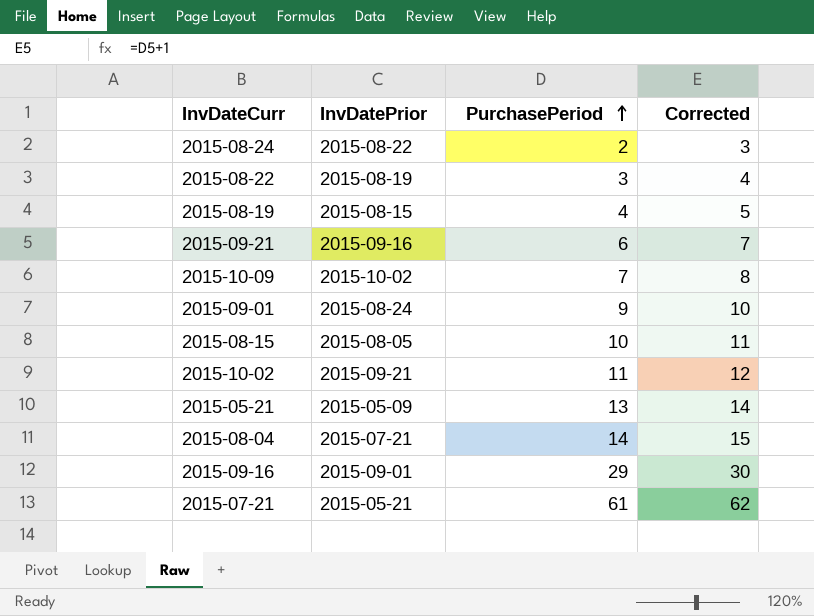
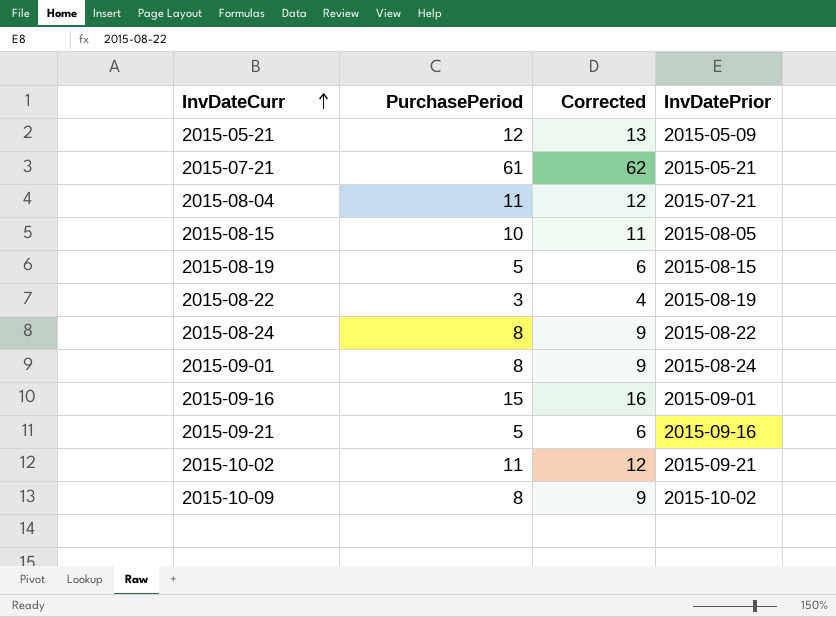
row order: PurchasePeriod ascending -> InvDateCurr ascending
column InvDatePrior | position: 2 -> 4
2015-05-21 | PurchasePeriod: 13 -> 12
2015-05-21 | Corrected: 14 -> 13
2015-08-04 | PurchasePeriod: 14 -> 11
2015-08-04 | Corrected: 15 -> 12
2015-08-19 | PurchasePeriod: 4 -> 5
2015-08-19 | Corrected: 5 -> 6
2015-08-24 | PurchasePeriod: 2 -> 8
2015-08-24 | Corrected: 3 -> 9
2015-09-01 | PurchasePeriod: 9 -> 8
2015-09-01 | Corrected: 10 -> 9
2015-09-16 | PurchasePeriod: 29 -> 15
2015-09-16 | Corrected: 30 -> 16
2015-09-21 | PurchasePeriod: 6 -> 5
2015-09-21 | Corrected: 7 -> 6
2015-10-09 | PurchasePeriod: 7 -> 8
2015-10-09 | Corrected: 8 -> 9

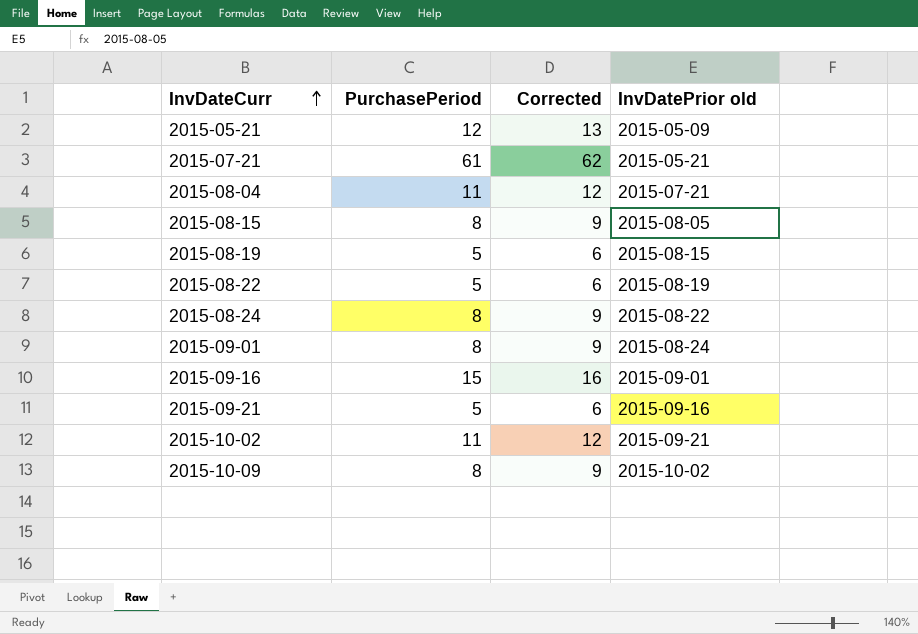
column name: InvDatePrior -> InvDatePrior old
2015-08-15 | PurchasePeriod: 10 -> 8
2015-08-15 | Corrected: 11 -> 9
2015-08-22 | PurchasePeriod: 3 -> 5
2015-08-22 | Corrected: 4 -> 6

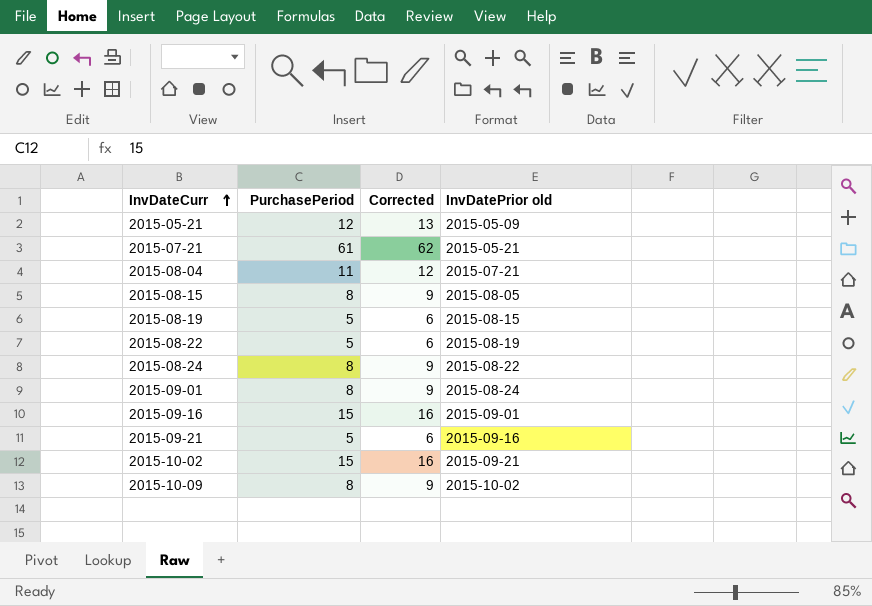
2015-10-02 | PurchasePeriod: 11 -> 15
2015-10-02 | Corrected: 12 -> 16

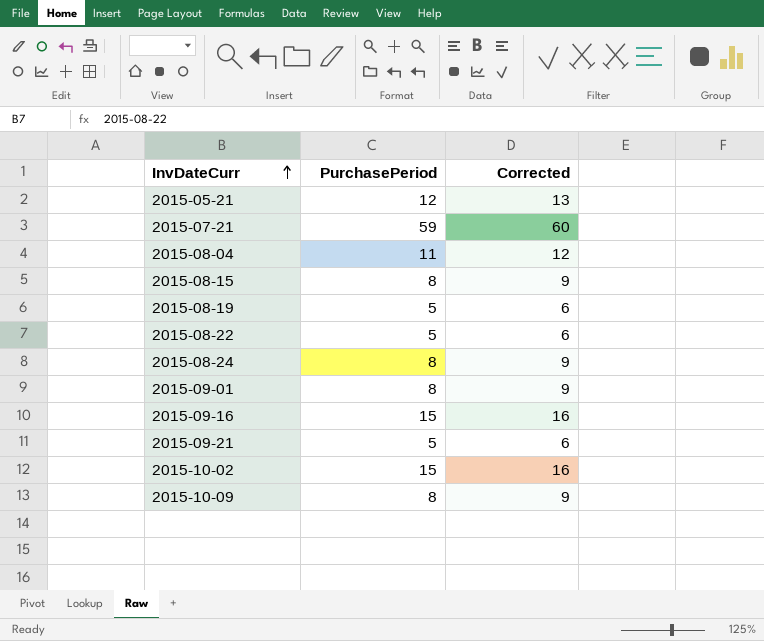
column InvDatePrior old | position: 4 -> none
2015-07-21 | PurchasePeriod: 61 -> 59
2015-07-21 | Corrected: 62 -> 60

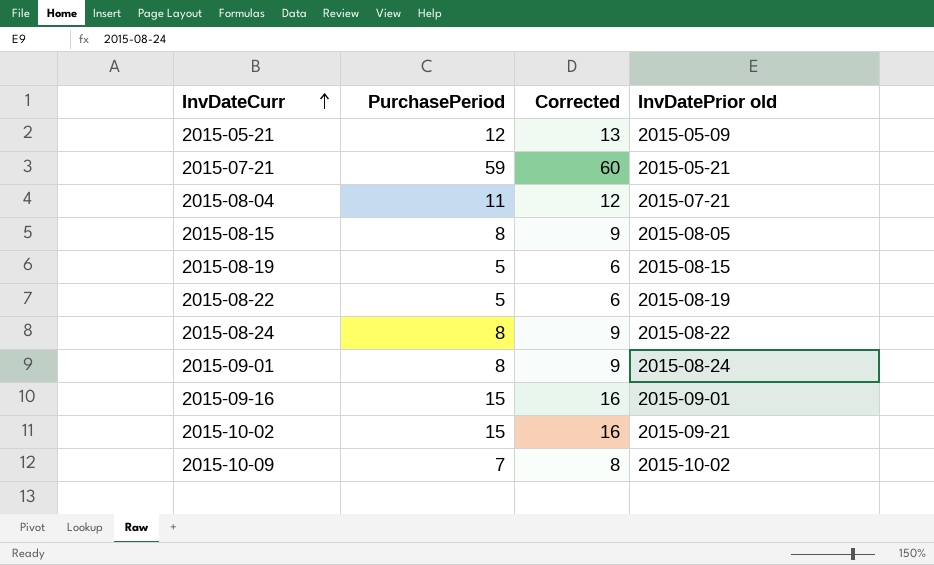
column InvDatePrior old | position: none -> 4
row 2015-09-21: 5 | 6 -> none
2015-10-09 | PurchasePeriod: 8 -> 7
2015-10-09 | Corrected: 9 -> 8

